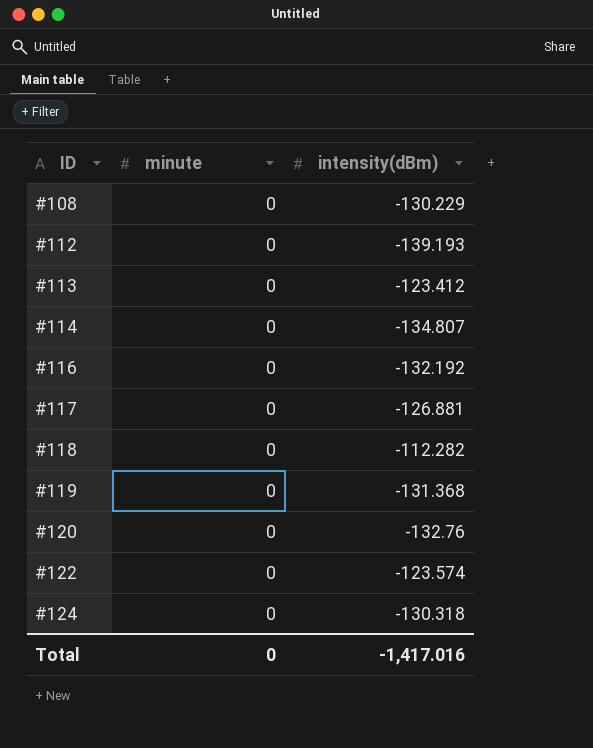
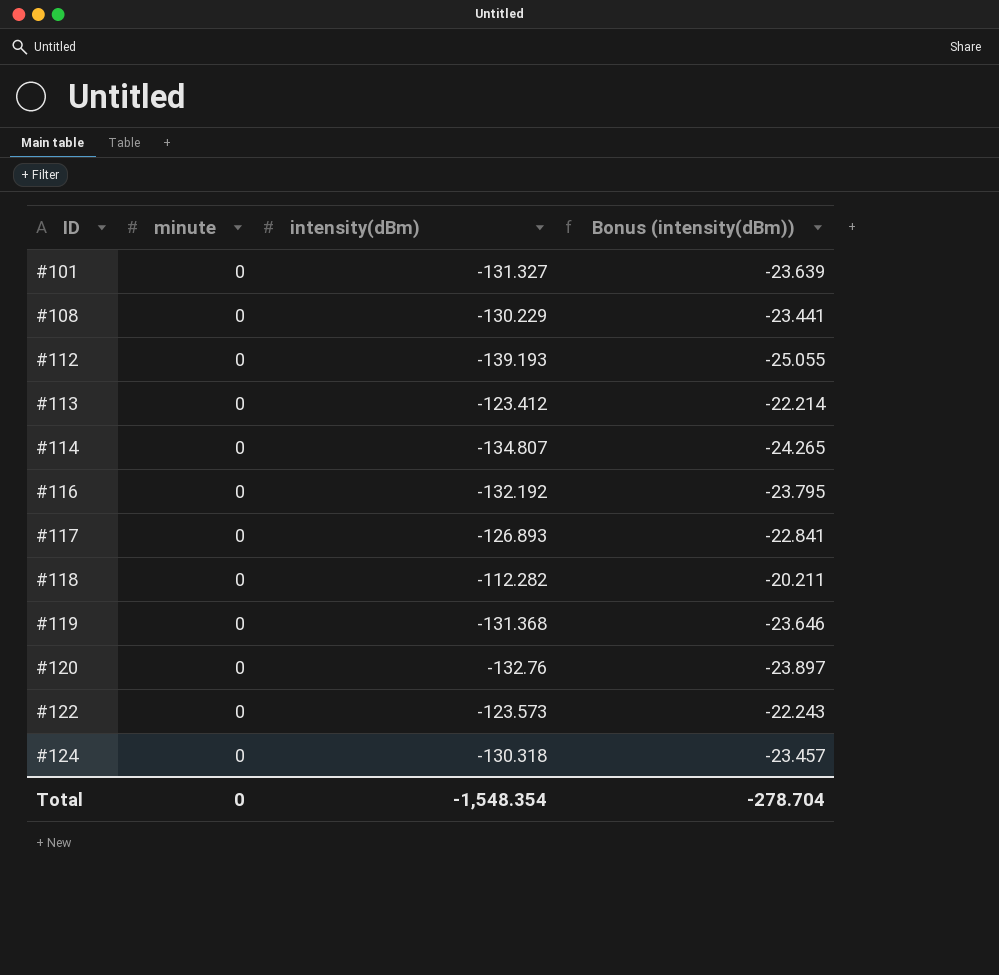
column Bonus (intensity(dBm)) | formula: none -> [intensity(dBm)] * 0.18
row #101: none -> 0 | -131.327 | -23.639
#117 | intensity(dBm): -126.881 -> -126.893
#122 | intensity(dBm): -123.574 -> -123.573
Total | intensity(dBm): -1,417.016 -> -1,548.354

